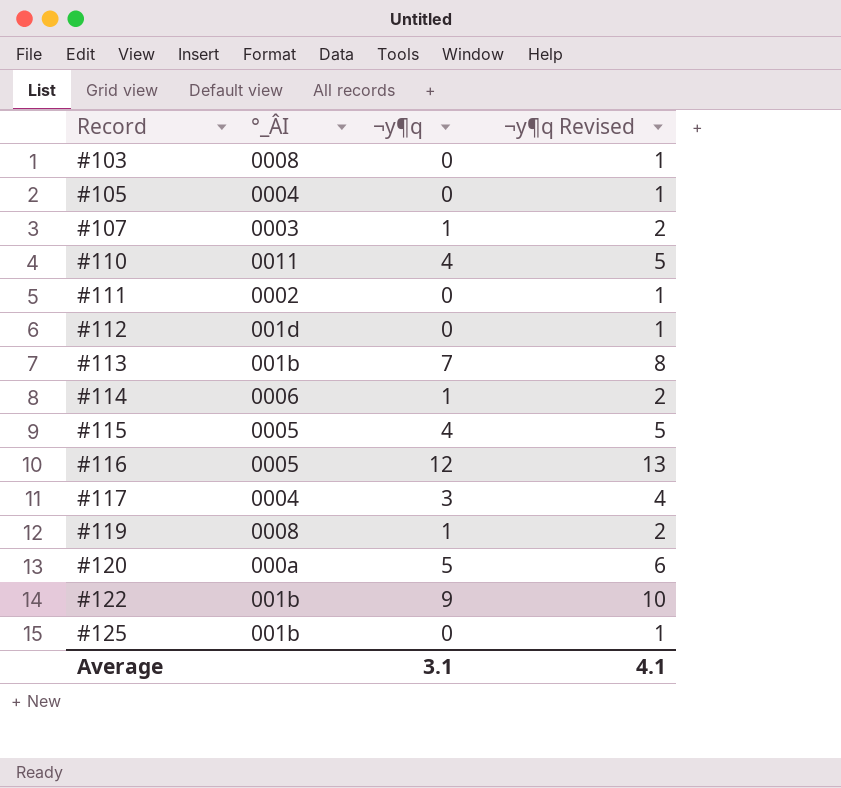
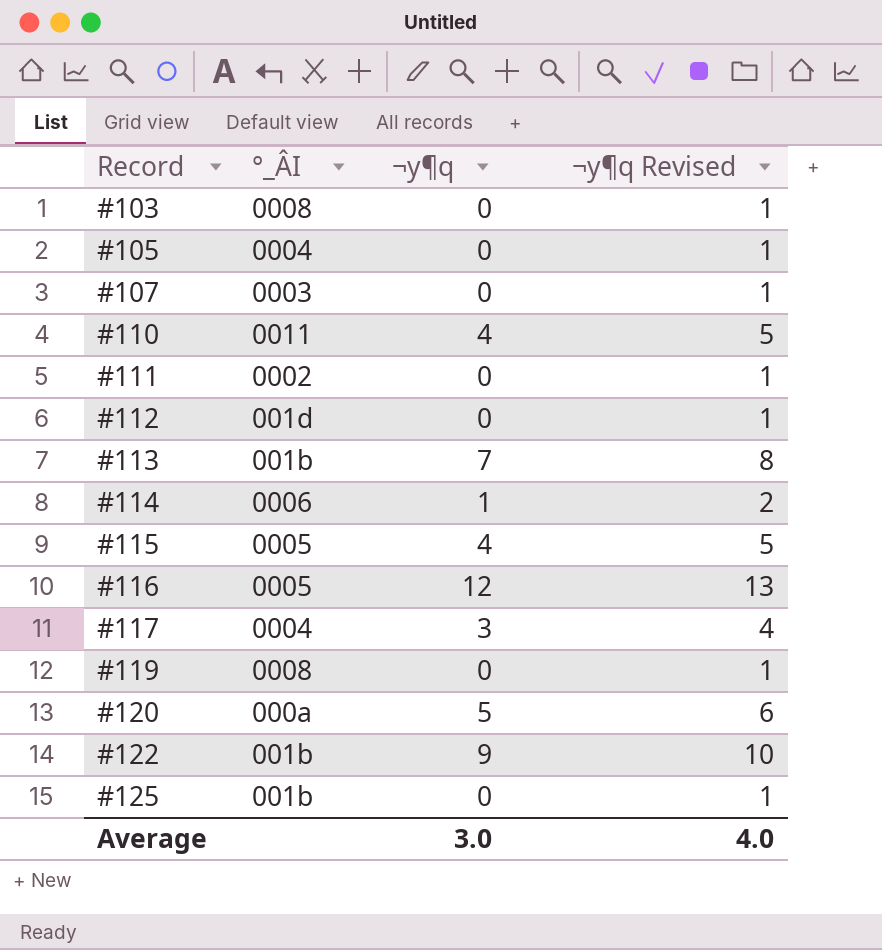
#107 | ¬y¶q: 1 -> 0
#107 | ¬y¶q Revised: 2 -> 1
#119 | ¬y¶q: 1 -> 0
#119 | ¬y¶q Revised: 2 -> 1
Average | ¬y¶q: 3.1 -> 3.0
Average | ¬y¶q Revised: 4.1 -> 4.0

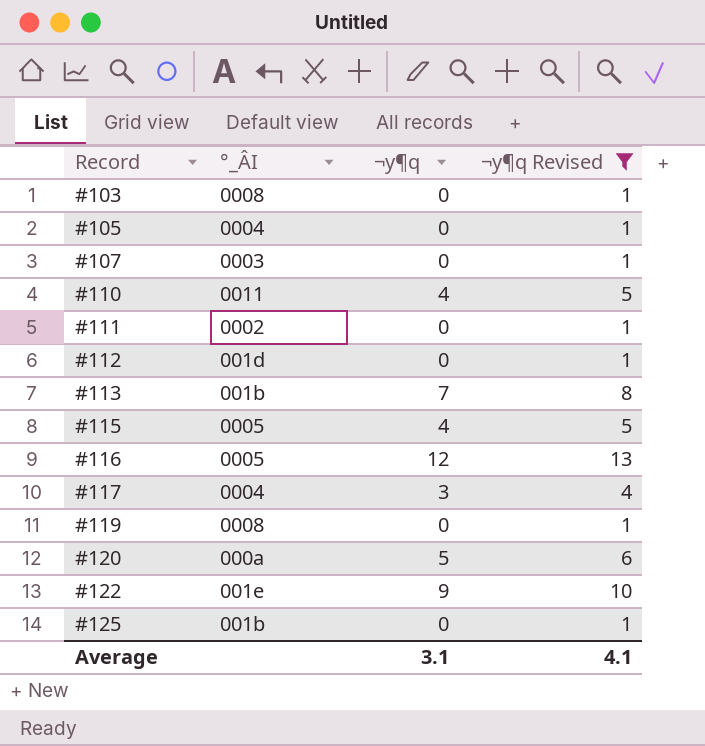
filter: none -> ¬y¶q Revised != 2
#122 | °_ÂI: 001b -> 001e
Average | ¬y¶q: 3.0 -> 3.1
Average | ¬y¶q Revised: 4.0 -> 4.1

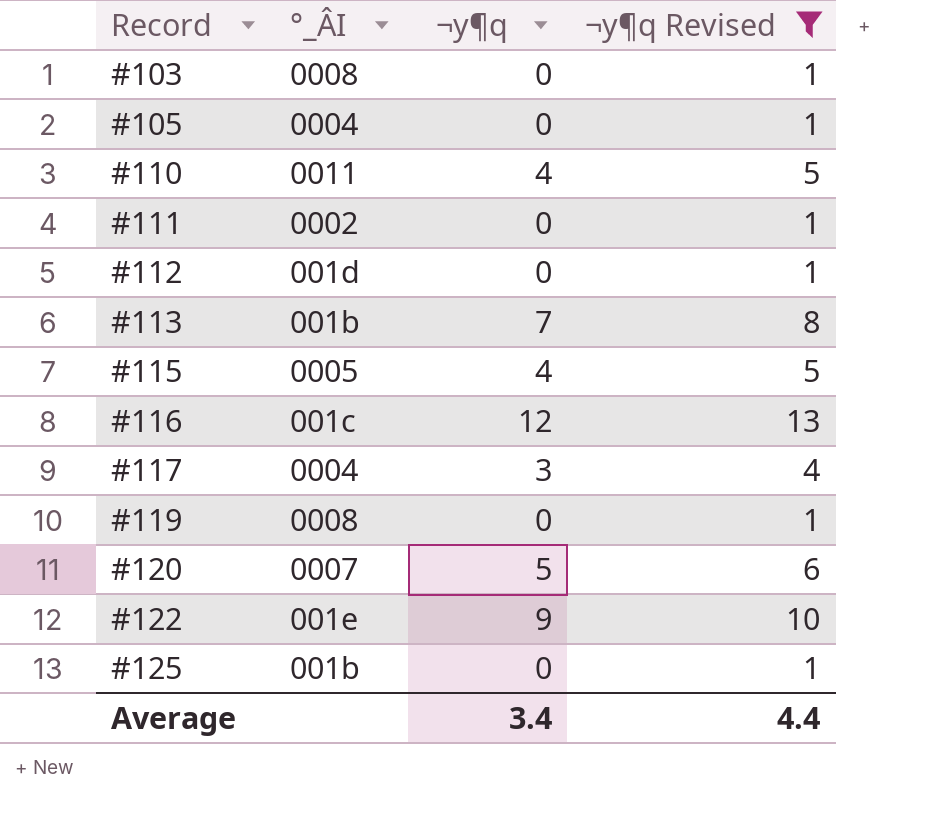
row #107: 0003 | 0 | 1 -> none
#116 | °_ÂI: 0005 -> 001c
#120 | °_ÂI: 000a -> 0007
Average | ¬y¶q: 3.1 -> 3.4
Average | ¬y¶q Revised: 4.1 -> 4.4

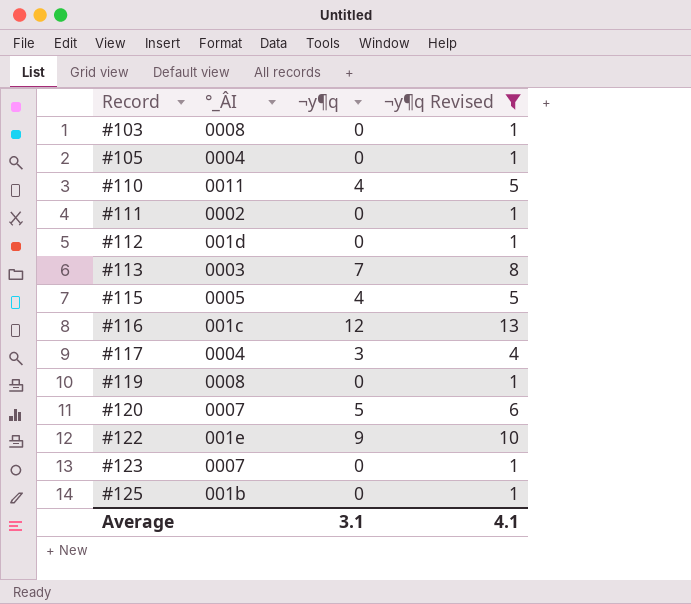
#113 | °_ÂI: 001b -> 0003
row #123: none -> 0007 | 0 | 1
Average | ¬y¶q: 3.4 -> 3.1
Average | ¬y¶q Revised: 4.4 -> 4.1

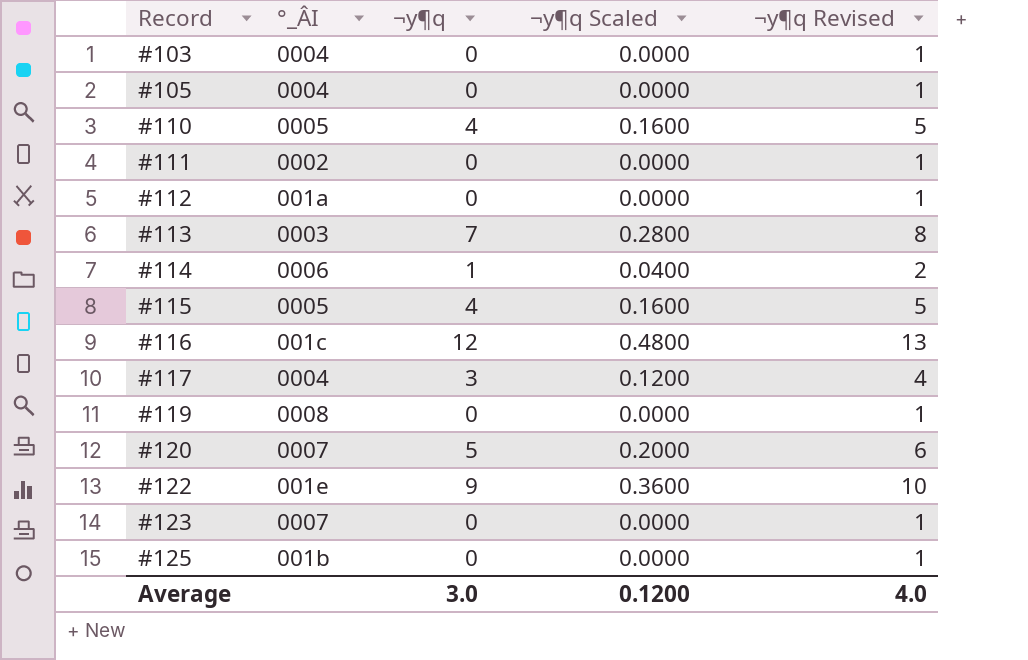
filter: ¬y¶q Revised != 2 -> none
column ¬y¶q Scaled | formula: none -> [¬y¶q] * 0.04
#103 | °_ÂI: 0008 -> 0004
#110 | °_ÂI: 0011 -> 0005
#112 | °_ÂI: 001d -> 001a
Average | ¬y¶q: 3.1 -> 3.0
Average | ¬y¶q Revised: 4.1 -> 4.0

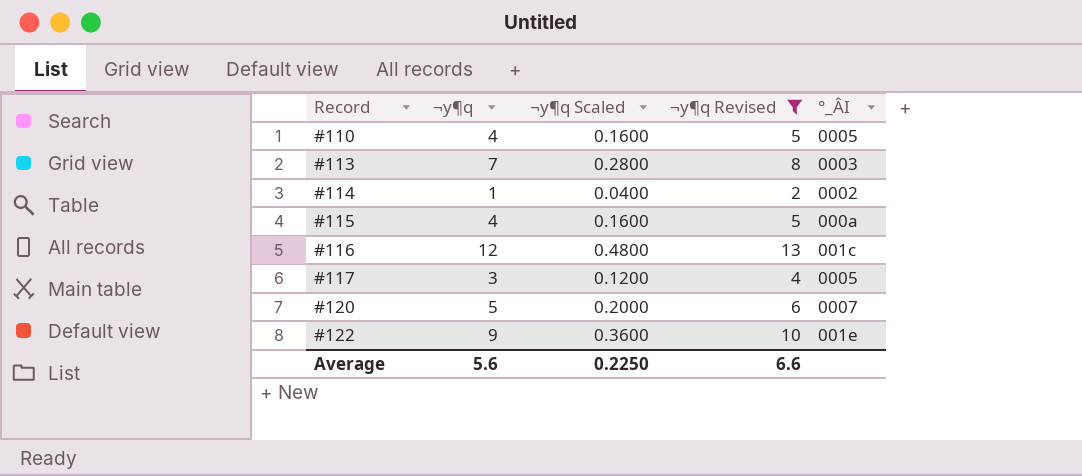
filter: none -> ¬y¶q Revised != 1
column °_ÂI | position: 2 -> 5
#114 | °_ÂI: 0006 -> 0002
#115 | °_ÂI: 0005 -> 000a
#117 | °_ÂI: 0004 -> 0005
Average | ¬y¶q: 3.0 -> 5.6
Average | ¬y¶q Scaled: 0.1200 -> 0.2250
Average | ¬y¶q Revised: 4.0 -> 6.6

